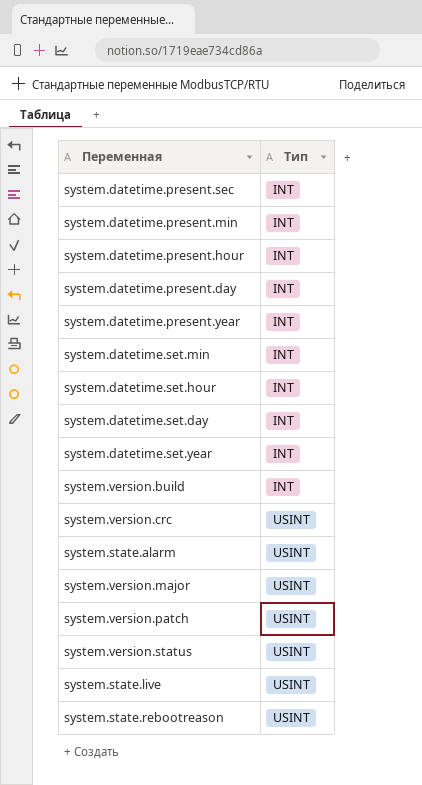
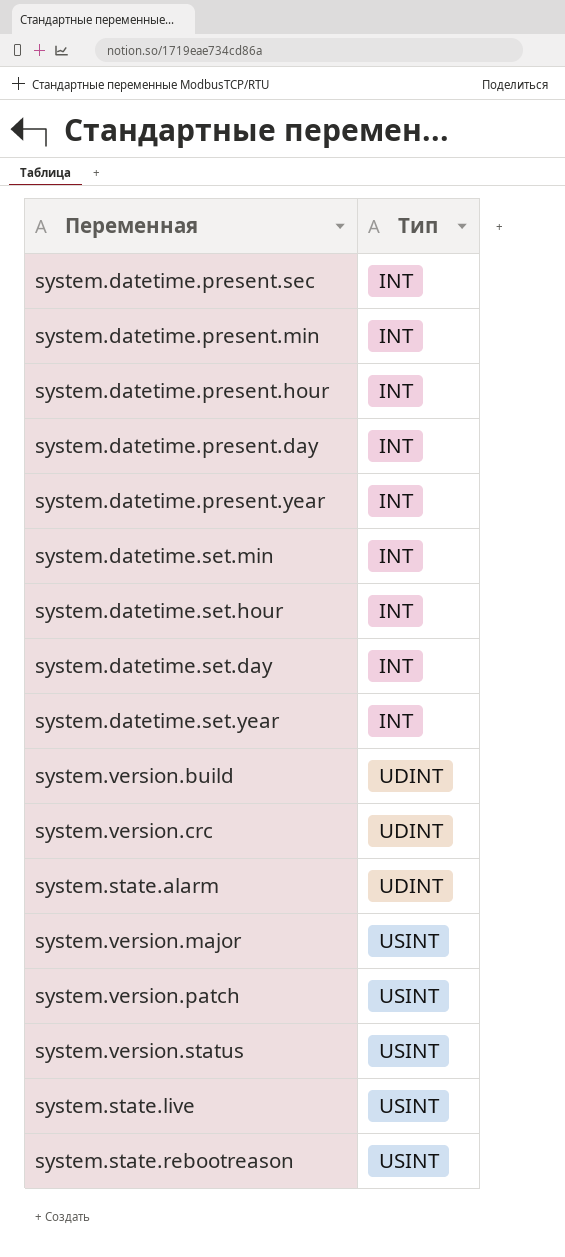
system.version.build | Тип: INT -> UDINT
system.version.crc | Тип: USINT -> UDINT
system.state.alarm | Тип: USINT -> UDINT

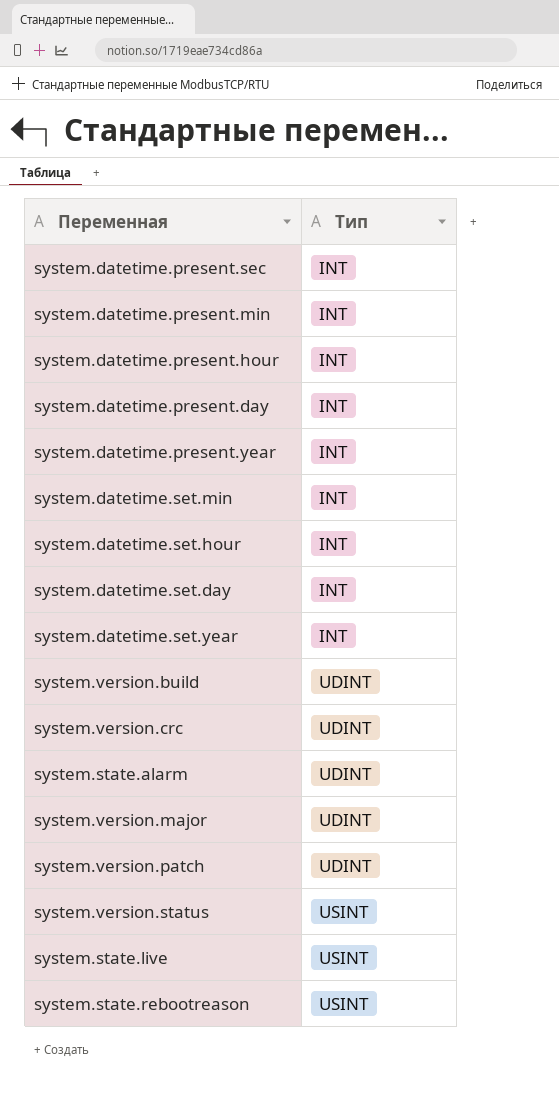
system.version.major | Тип: USINT -> UDINT
system.version.patch | Тип: USINT -> UDINT

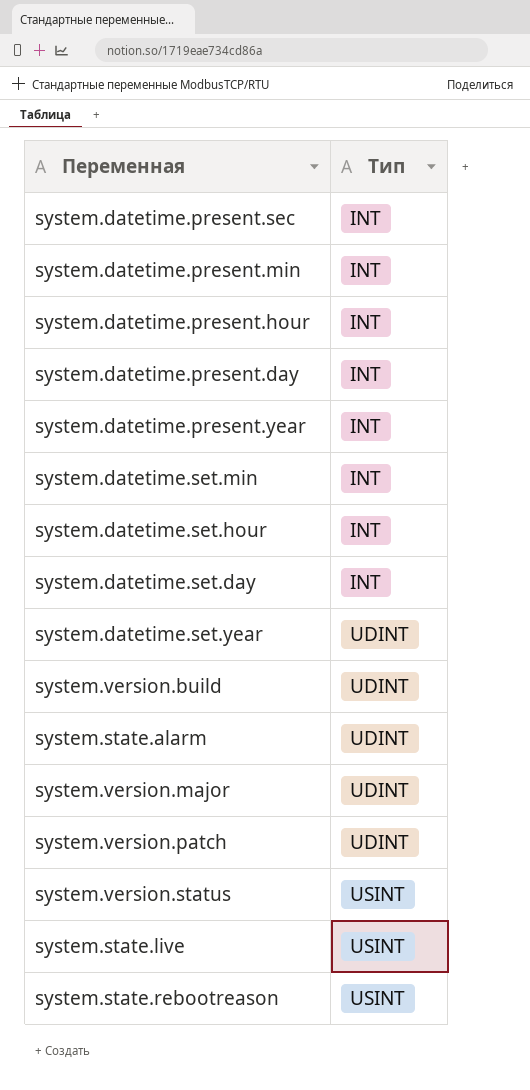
row system.version.crc: UDINT -> none
system.datetime.set.year | Тип: INT -> UDINT

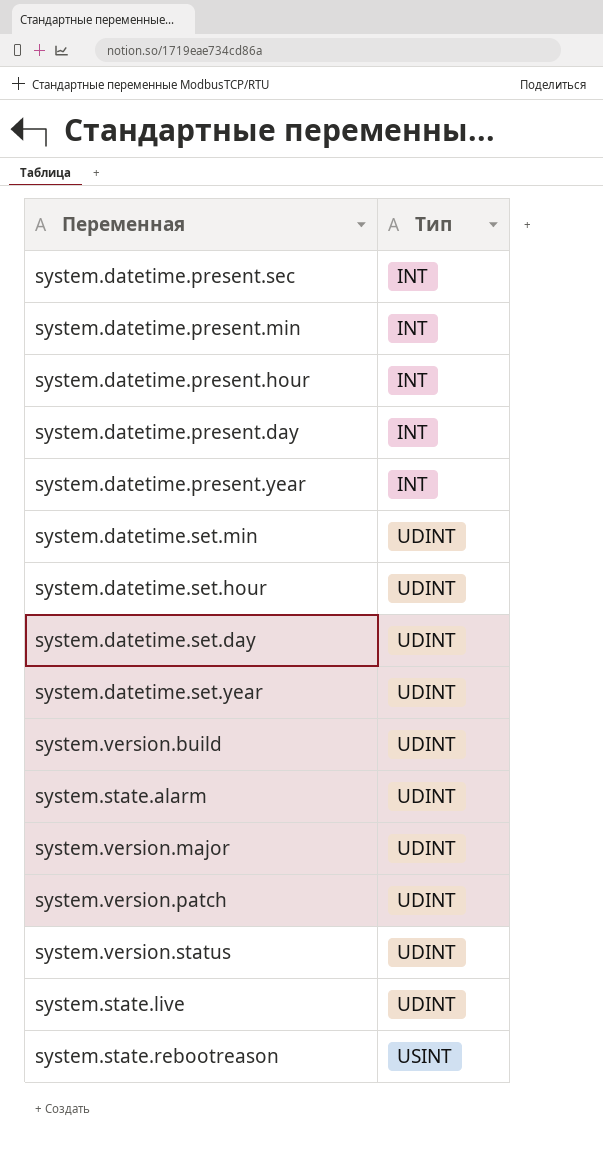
system.datetime.set.min | Тип: INT -> UDINT
system.datetime.set.hour | Тип: INT -> UDINT
system.datetime.set.day | Тип: INT -> UDINT
system.version.status | Тип: USINT -> UDINT
system.state.live | Тип: USINT -> UDINT

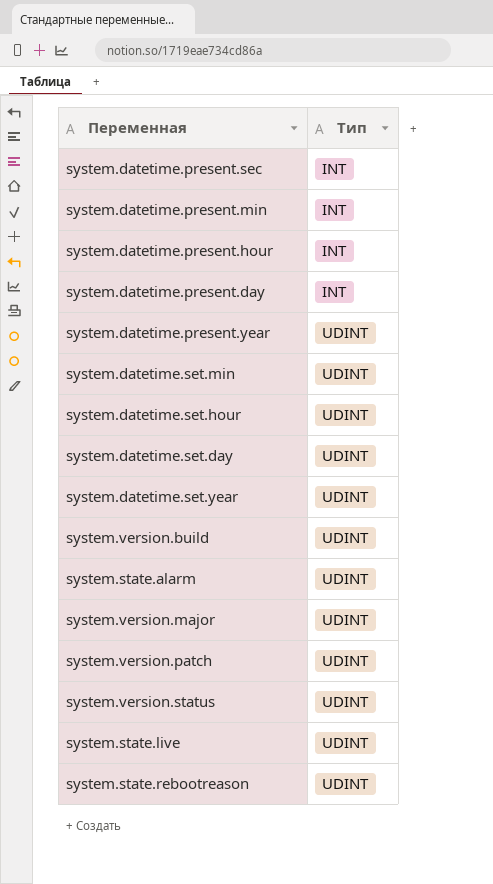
system.datetime.present.year | Тип: INT -> UDINT
system.state.rebootreason | Тип: USINT -> UDINT

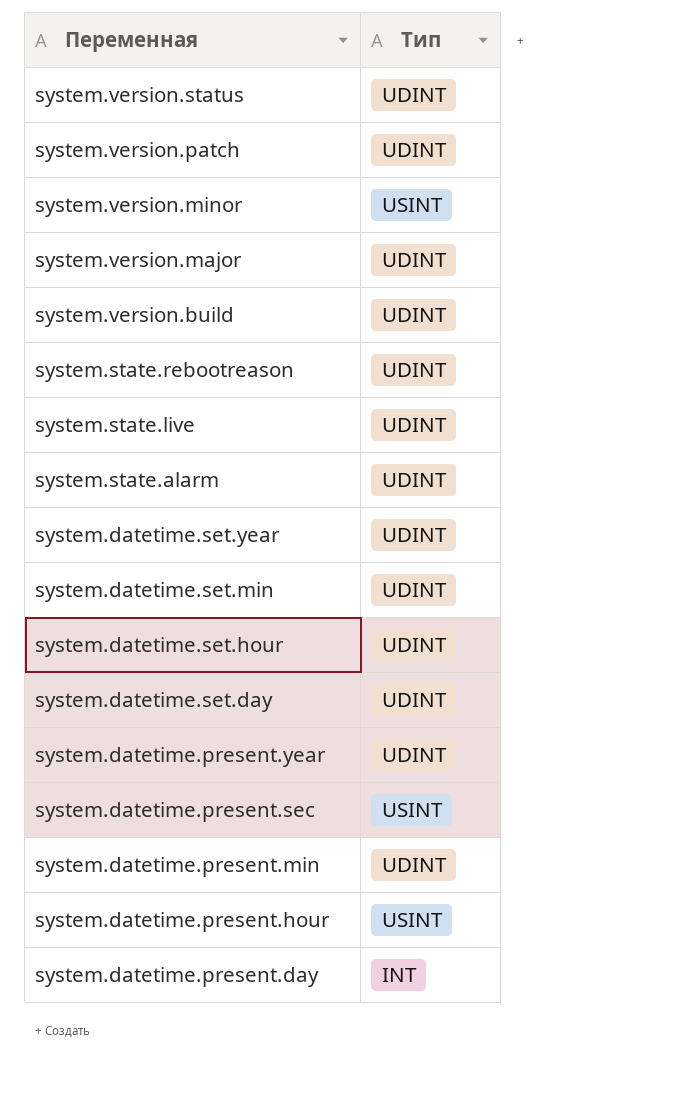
row order: Тип ascending -> Переменная descending
row system.version.minor: none -> USINT
system.datetime.present.sec | Тип: INT -> USINT
system.datetime.present.min | Тип: INT -> UDINT
system.datetime.present.hour | Тип: INT -> USINT

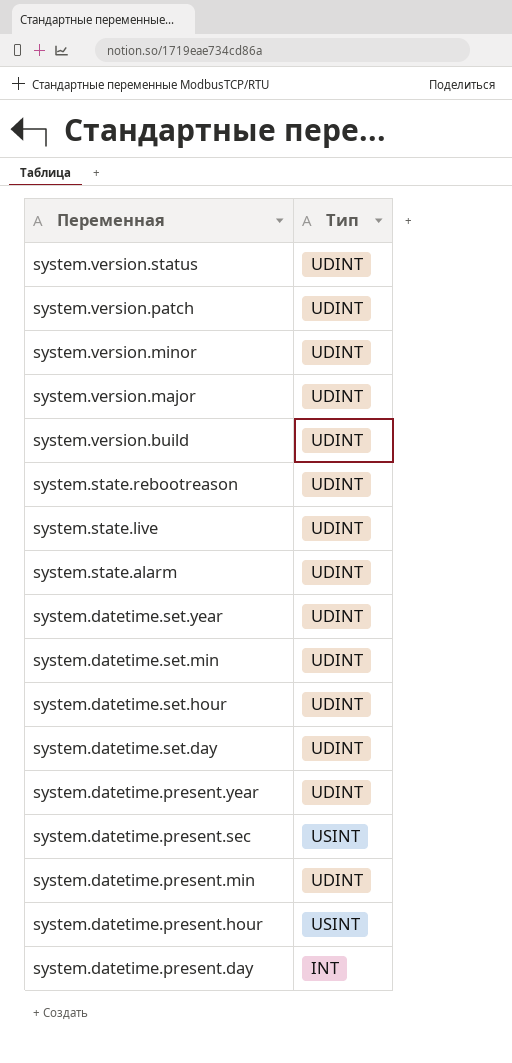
system.version.minor | Тип: USINT -> UDINT

